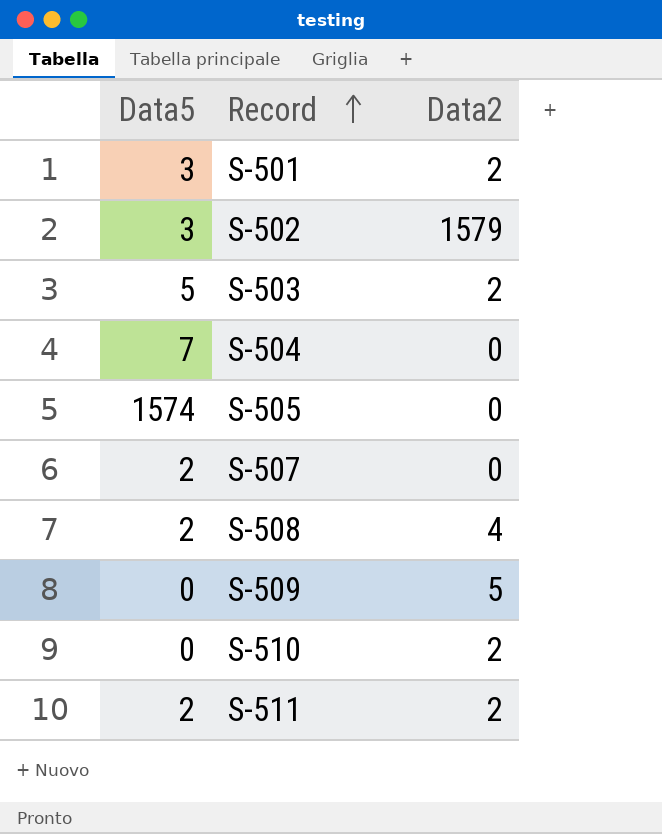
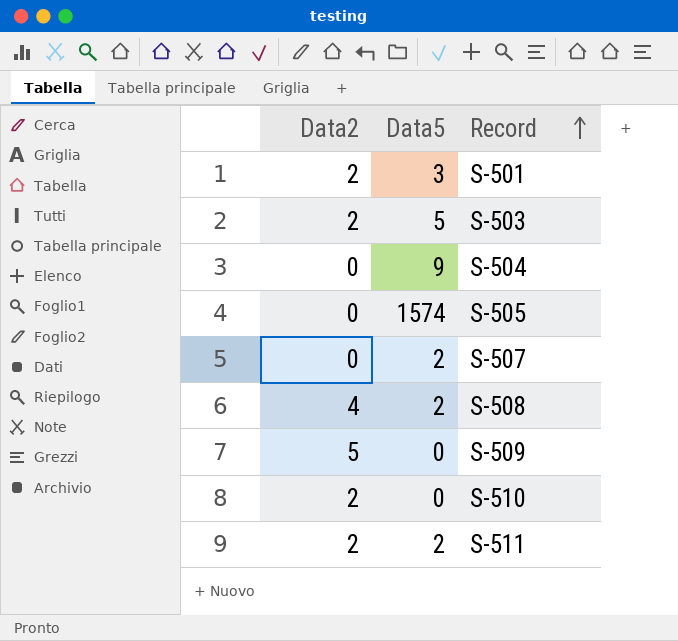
column Data2 | position: 3 -> 1
row S-502: 3 | 1579 -> none
S-504 | Data5: 7 -> 9

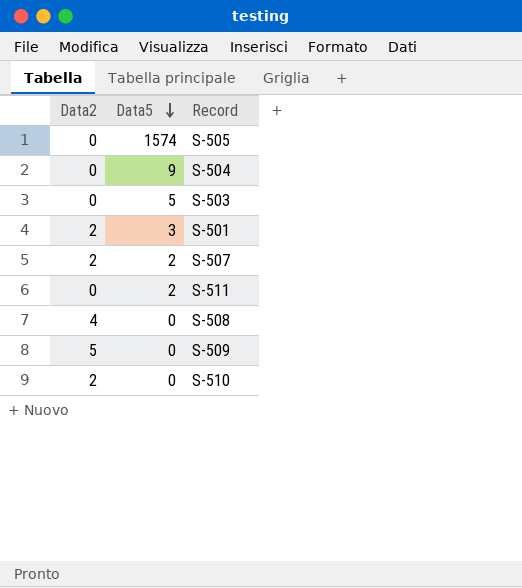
row order: Record ascending -> Data5 descending
S-503 | Data2: 2 -> 0
S-507 | Data2: 0 -> 2
S-511 | Data2: 2 -> 0
S-508 | Data5: 2 -> 0

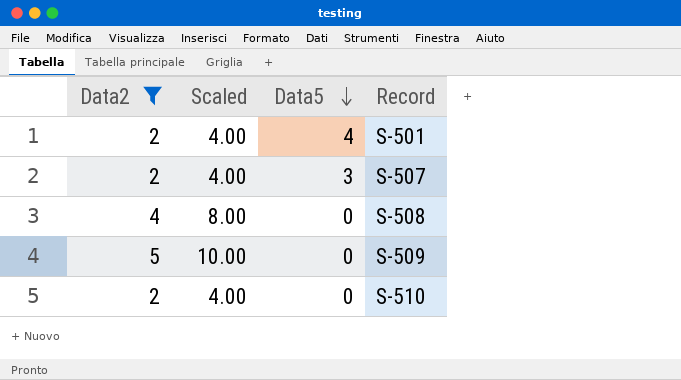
filter: none -> Data2 != 0
column Scaled | formula: none -> [Data2] * 2
S-501 | Data5: 3 -> 4
S-507 | Data5: 2 -> 3

